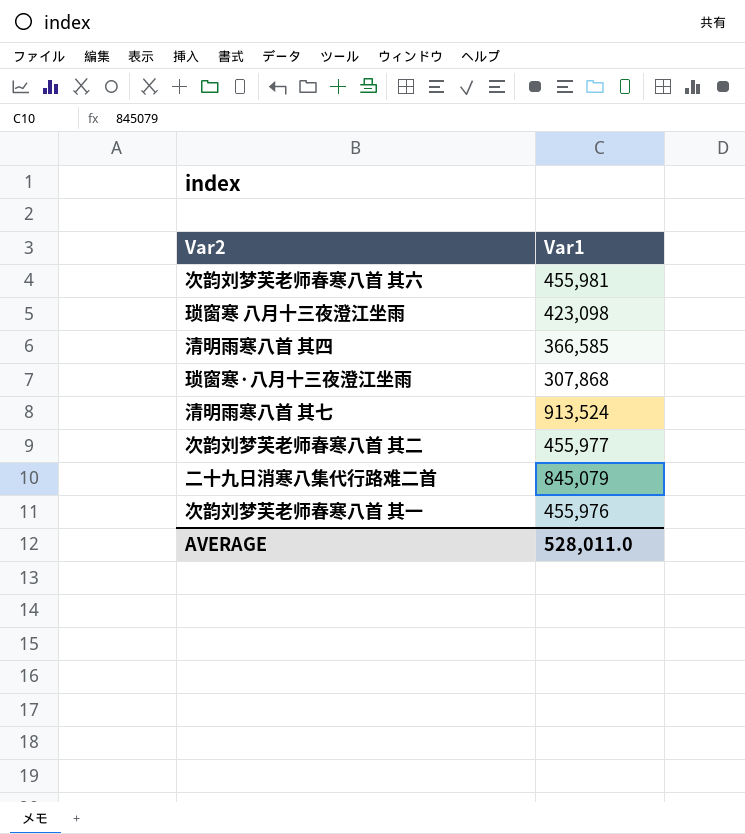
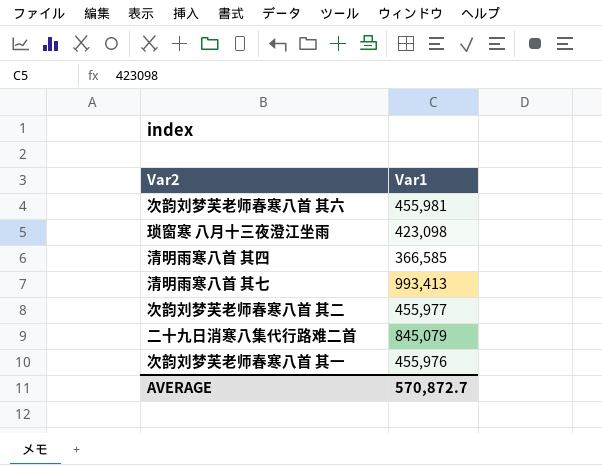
row 琐窗寒·八月十三夜澄江坐雨: 307,868 -> none
清明雨寒八首 其七 | Var1: 913,524 -> 993,413
AVERAGE | Var1: 528,011.0 -> 570,872.7

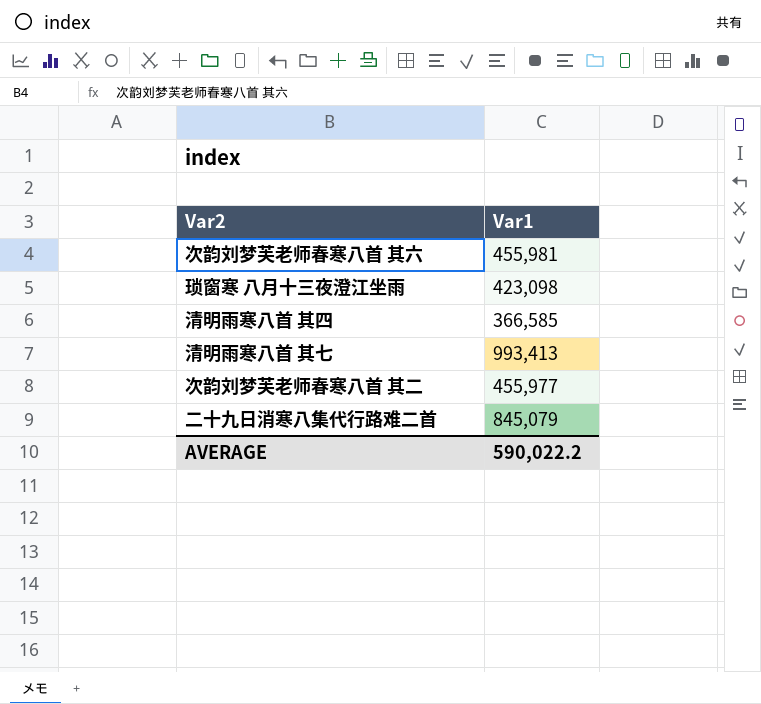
row 次韵刘梦芙老师春寒八首 其一: 455,976 -> none
AVERAGE | Var1: 570,872.7 -> 590,022.2

